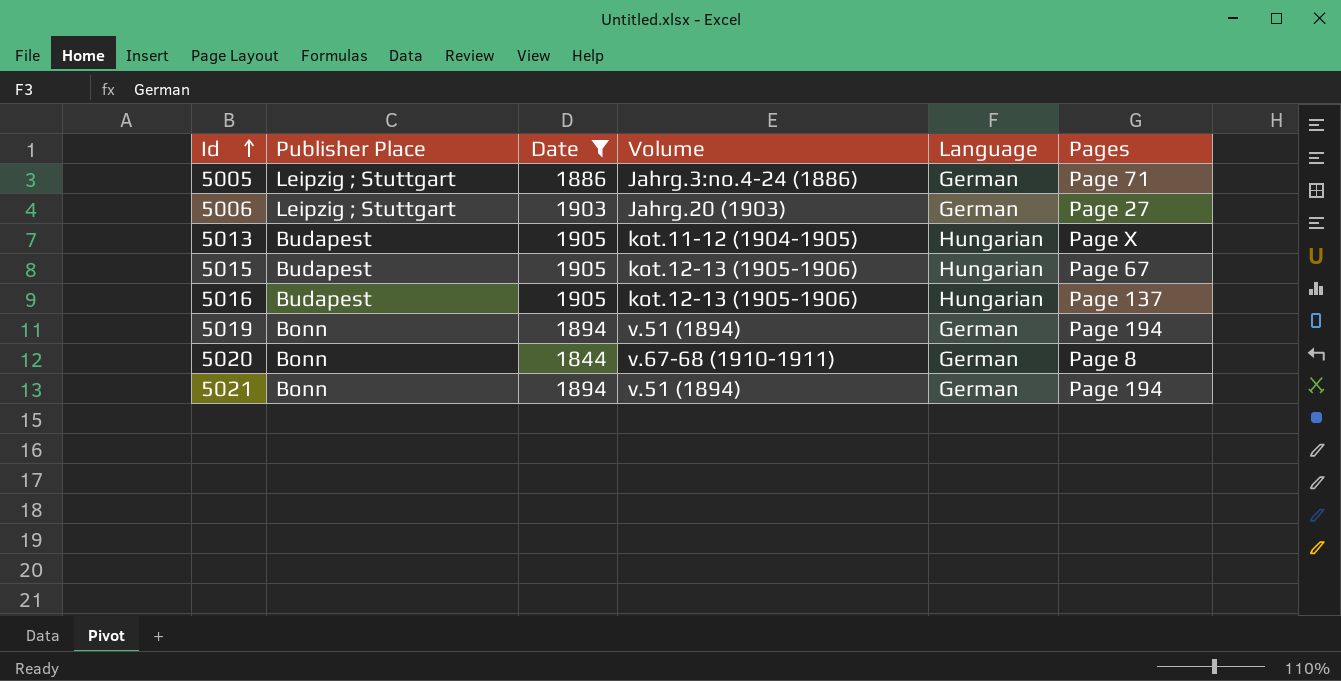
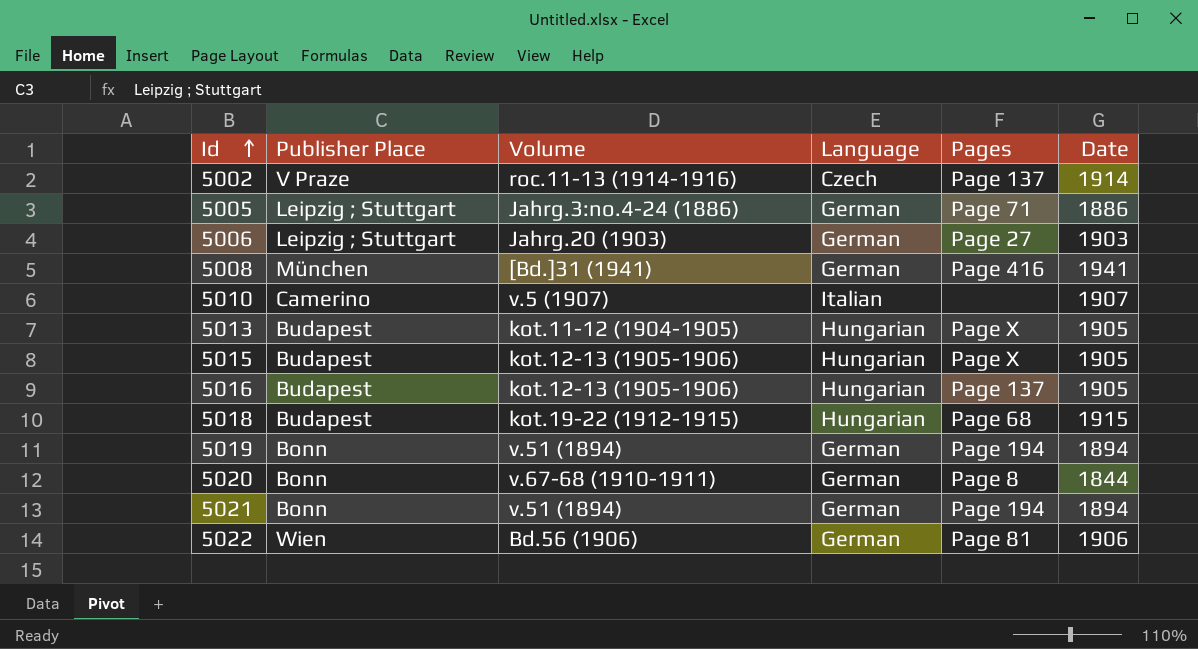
filter: Date <= 1905 -> none
column Date | position: 3 -> 6
5015 | Pages: Page 67 -> Page X

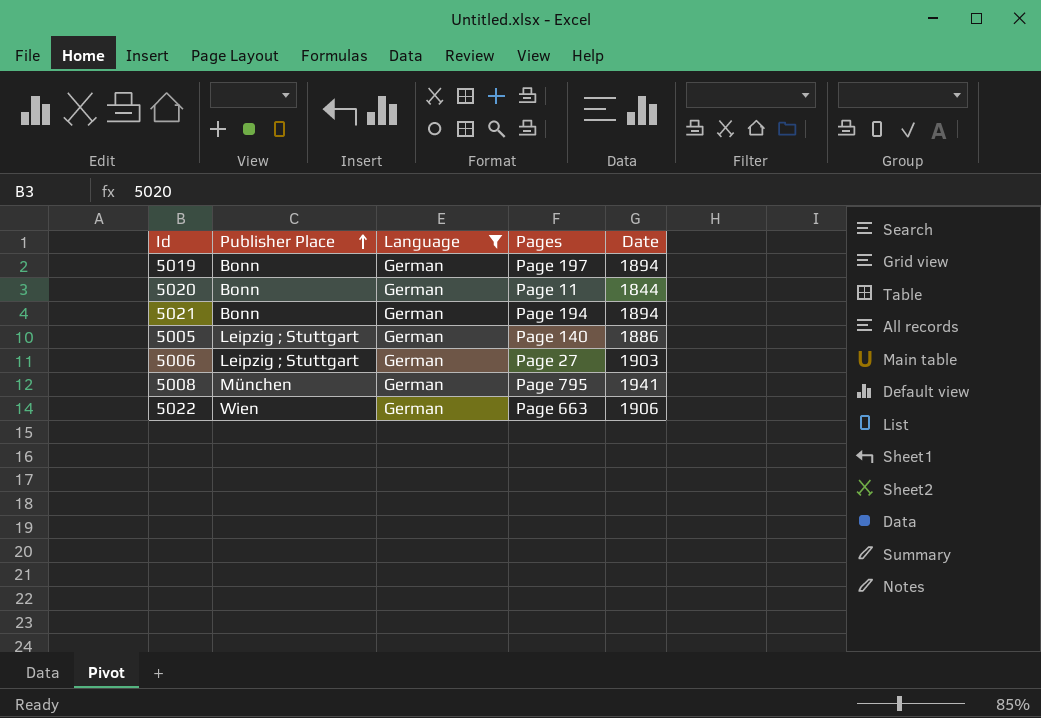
filter: none -> Language = German
row order: Id ascending -> Publisher Place ascending
column Volume | position: 3 -> none
5019 | Pages: Page 194 -> Page 197
5020 | Pages: Page 8 -> Page 11
5005 | Pages: Page 71 -> Page 140
5008 | Pages: Page 416 -> Page 795
5022 | Pages: Page 81 -> Page 663

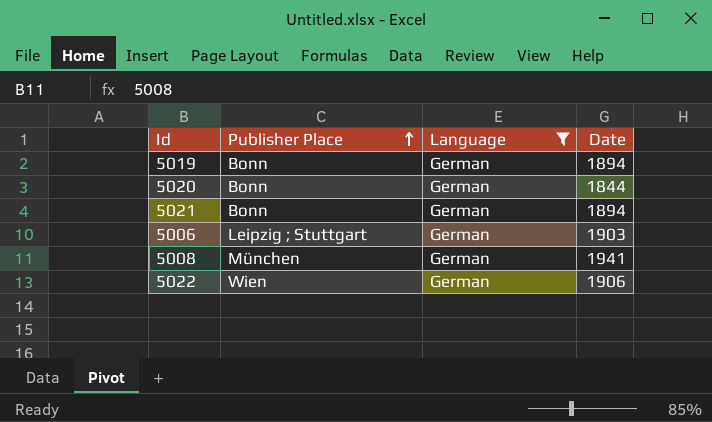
column Pages | position: 4 -> none
row 5005: Leipzig ; Stuttgart | German | Page 140 | 1886 -> none

